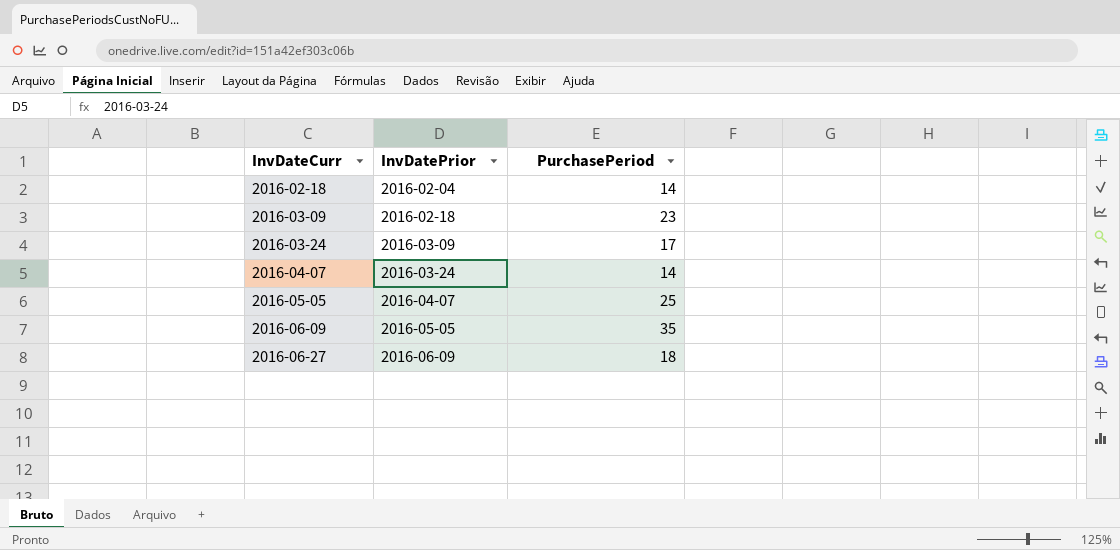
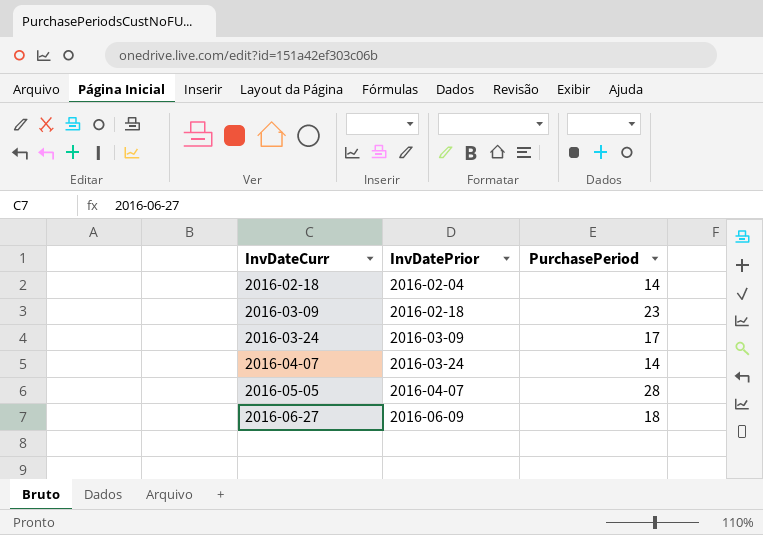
row 2016-06-09: 2016-05-05 | 35 -> none
2016-05-05 | PurchasePeriod: 25 -> 28

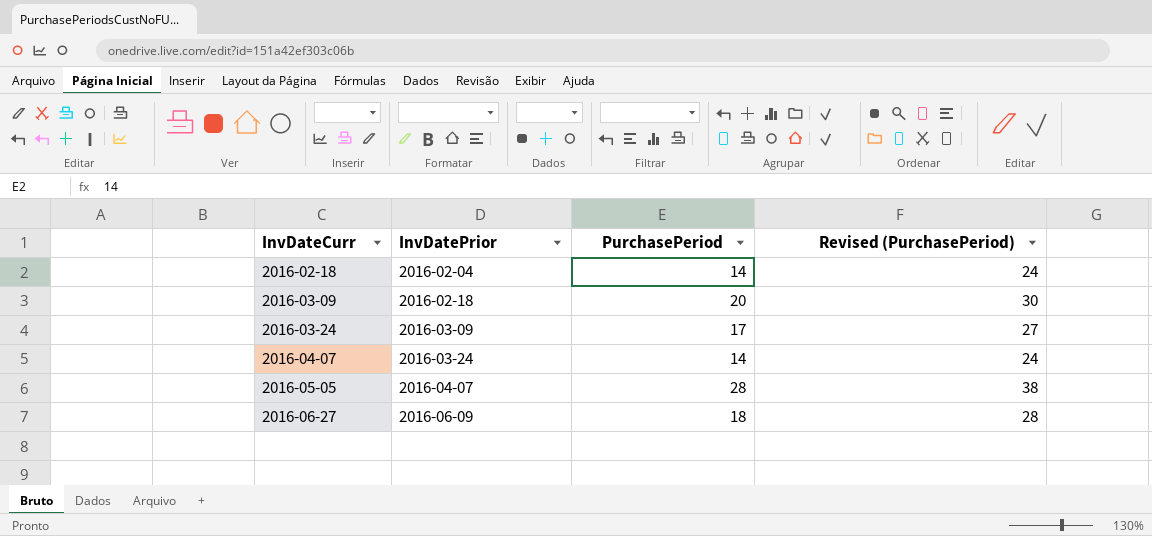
column Revised (PurchasePeriod) | formula: none -> [PurchasePeriod] + 10
2016-03-09 | PurchasePeriod: 23 -> 20

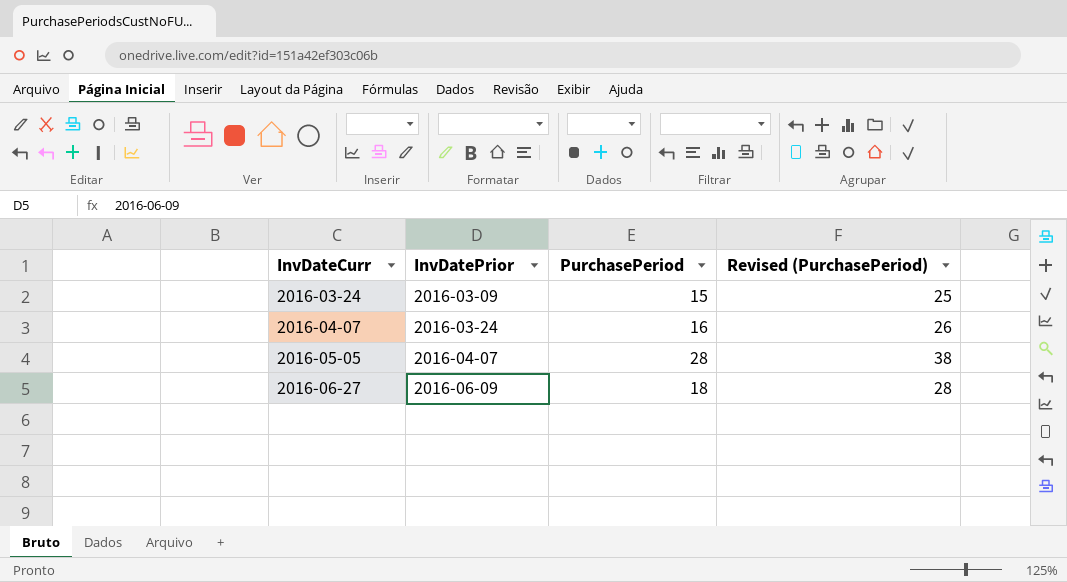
row 2016-02-18: 2016-02-04 | 14 | 24 -> none
row 2016-03-09: 2016-02-18 | 20 | 30 -> none
2016-03-24 | PurchasePeriod: 17 -> 15
2016-03-24 | Revised (PurchasePeriod): 27 -> 25
2016-04-07 | PurchasePeriod: 14 -> 16
2016-04-07 | Revised (PurchasePeriod): 24 -> 26

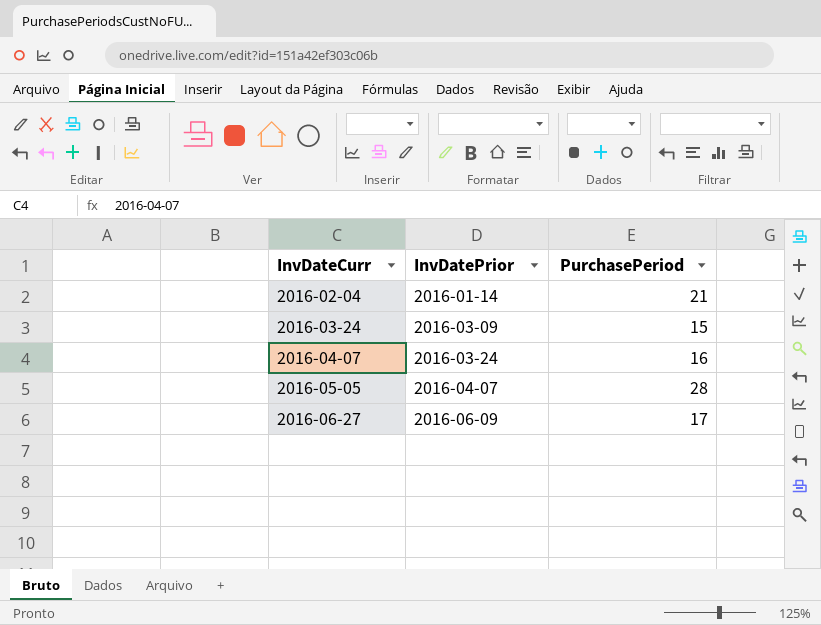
column Revised (PurchasePeriod) | formula: [PurchasePeriod] + 10 -> none
row 2016-02-04: none -> 2016-01-14 | 21
2016-06-27 | PurchasePeriod: 18 -> 17

